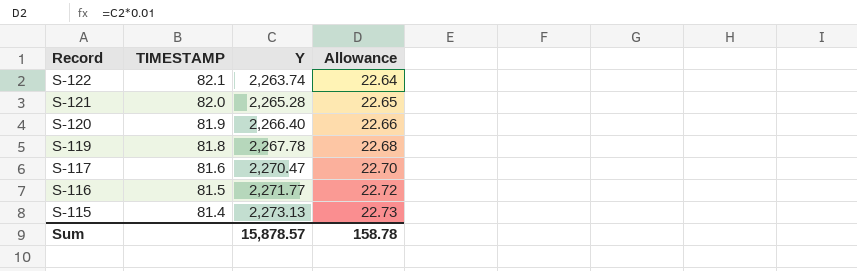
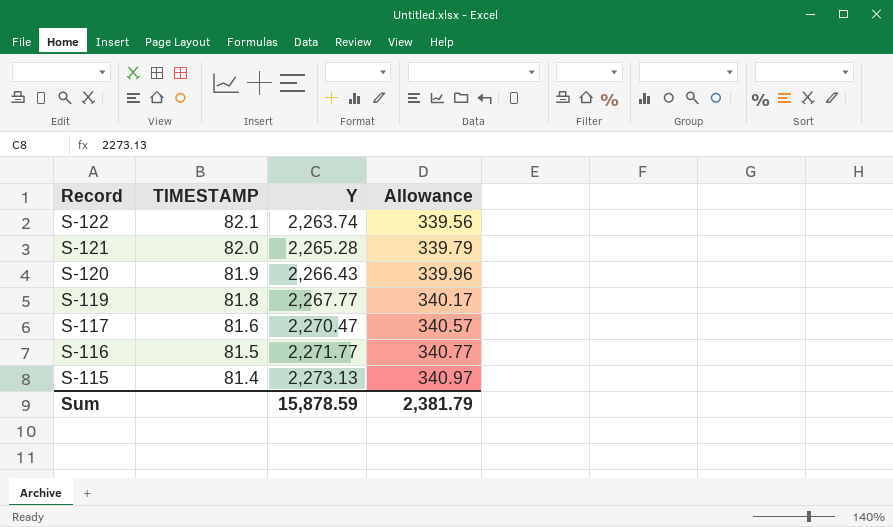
column Allowance | formula: [Y] * 0.01 -> [Y] * 0.15
S-120 | Y: 2,266.40 -> 2,266.43
S-119 | Y: 2,267.78 -> 2,267.77
Sum | Y: 15,878.57 -> 15,878.59
Sum | Allowance: 158.78 -> 2,381.79

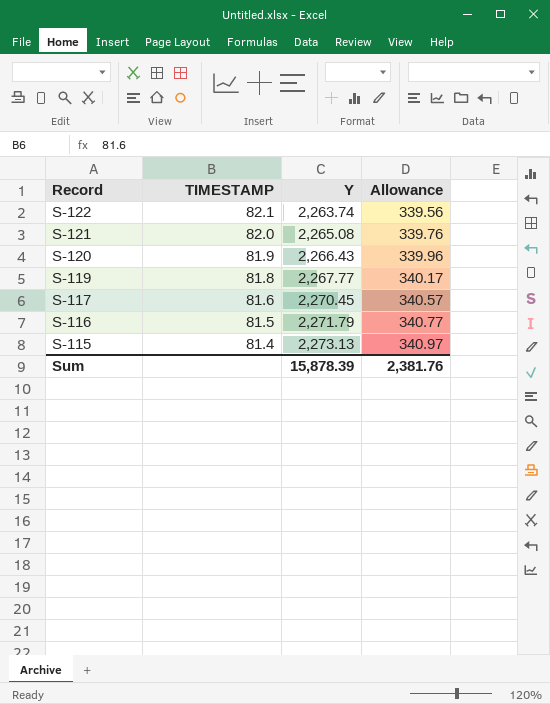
S-121 | Y: 2,265.28 -> 2,265.08
S-121 | Allowance: 339.79 -> 339.76
S-117 | Y: 2,270.47 -> 2,270.45
S-116 | Y: 2,271.77 -> 2,271.79
Sum | Y: 15,878.59 -> 15,878.39
Sum | Allowance: 2,381.79 -> 2,381.76

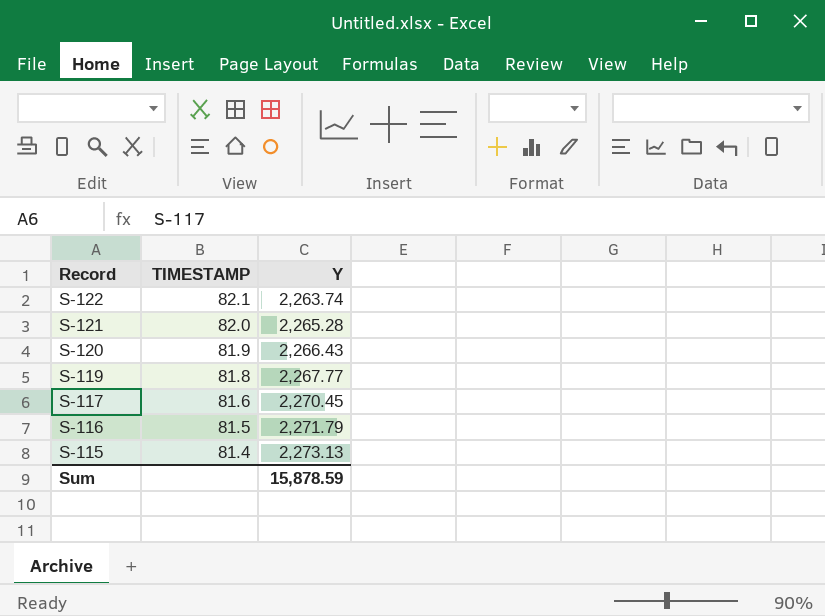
column Allowance | formula: [Y] * 0.15 -> none
S-121 | Y: 2,265.08 -> 2,265.28
Sum | Y: 15,878.39 -> 15,878.59

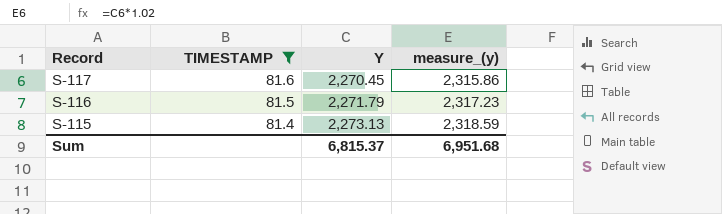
filter: none -> TIMESTAMP <= 81.6
column measure_(y) | formula: none -> [Y] * 1.02
Sum | Y: 15,878.59 -> 6,815.37

